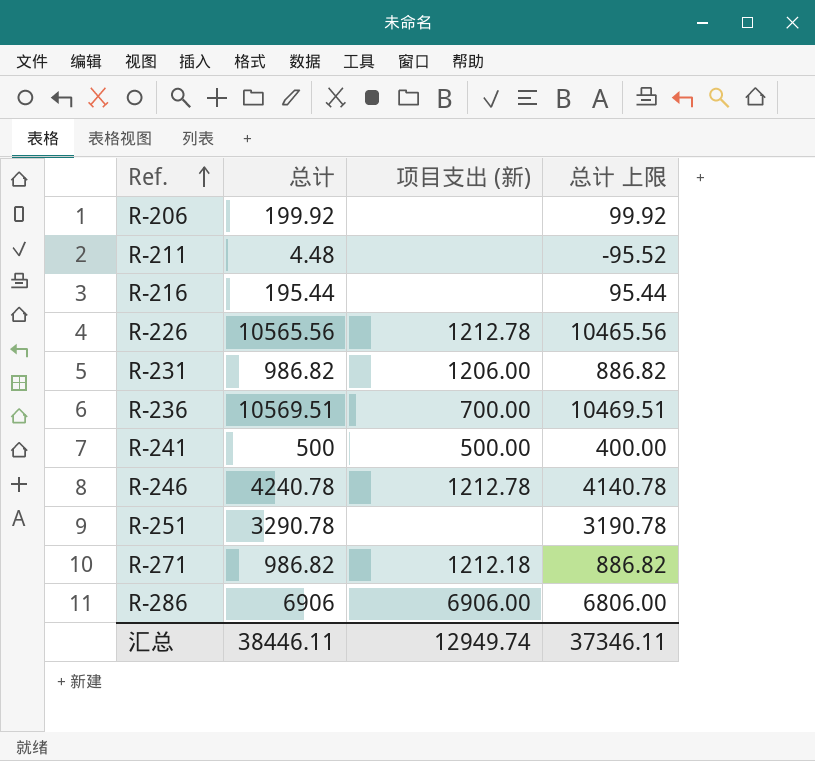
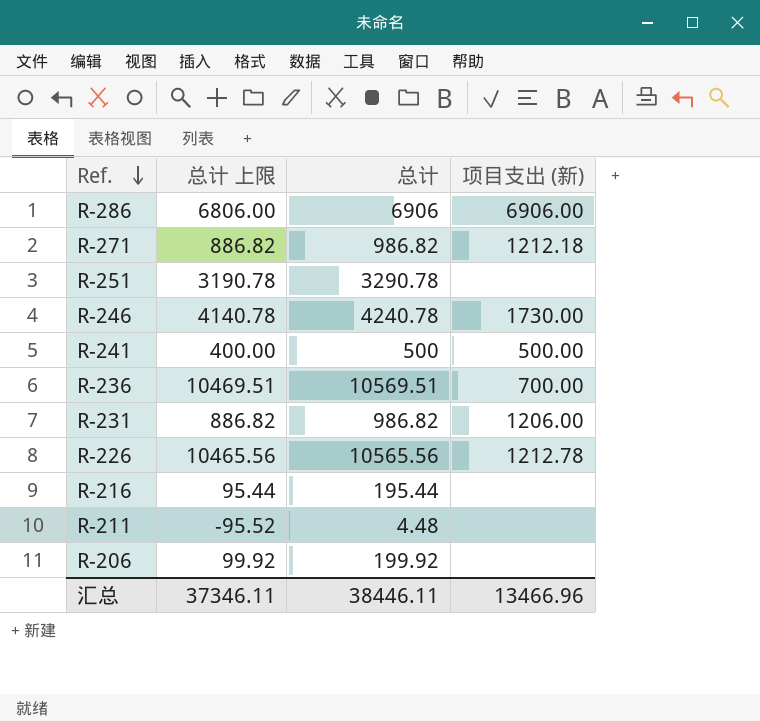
row order: Ref. ascending -> Ref. descending
column 总计 上限 | position: 4 -> 2
R-246 | 项目支出 (新): 1212.78 -> 1730.00
汇总 | 项目支出 (新): 12949.74 -> 13466.96

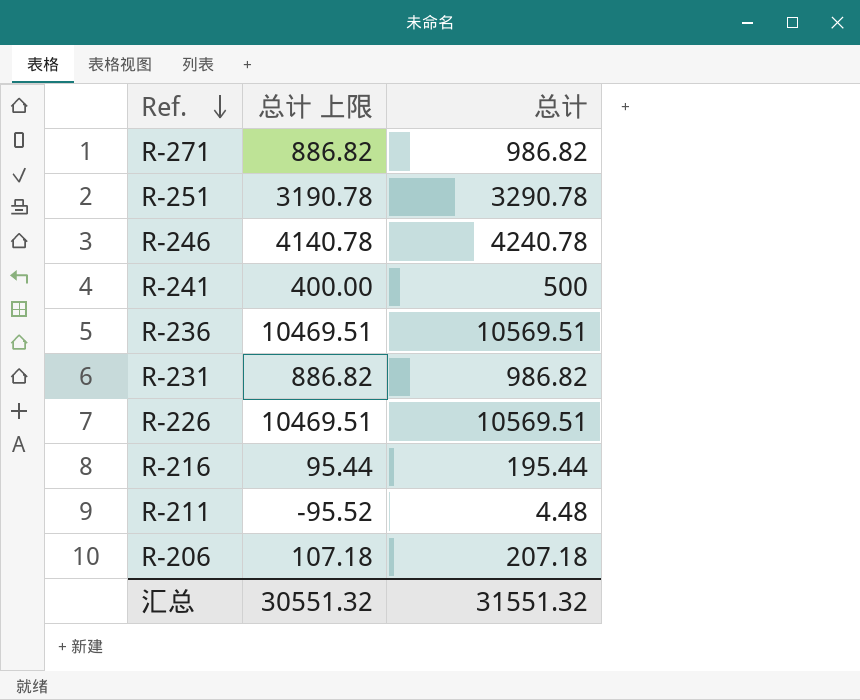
column 项目支出 (新) | position: 4 -> none
row R-286: 6806.00 | 6906 | 6906.00 -> none
R-226 | 总计 上限: 10465.56 -> 10469.51
R-226 | 总计: 10565.56 -> 10569.51
R-206 | 总计 上限: 99.92 -> 107.18
R-206 | 总计: 199.92 -> 207.18
汇总 | 总计 上限: 37346.11 -> 30551.32
汇总 | 总计: 38446.11 -> 31551.32

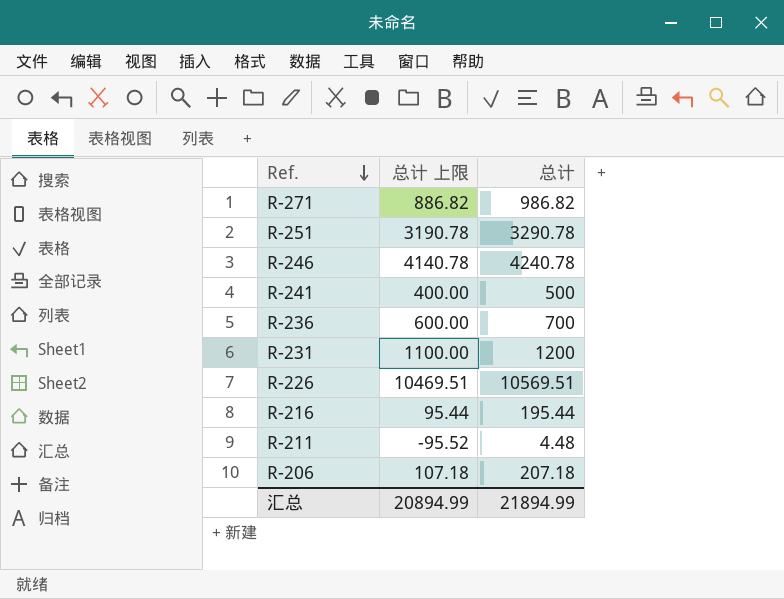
R-236 | 总计 上限: 10469.51 -> 600.00
R-236 | 总计: 10569.51 -> 700
R-231 | 总计 上限: 886.82 -> 1100.00
R-231 | 总计: 986.82 -> 1200
汇总 | 总计 上限: 30551.32 -> 20894.99
汇总 | 总计: 31551.32 -> 21894.99

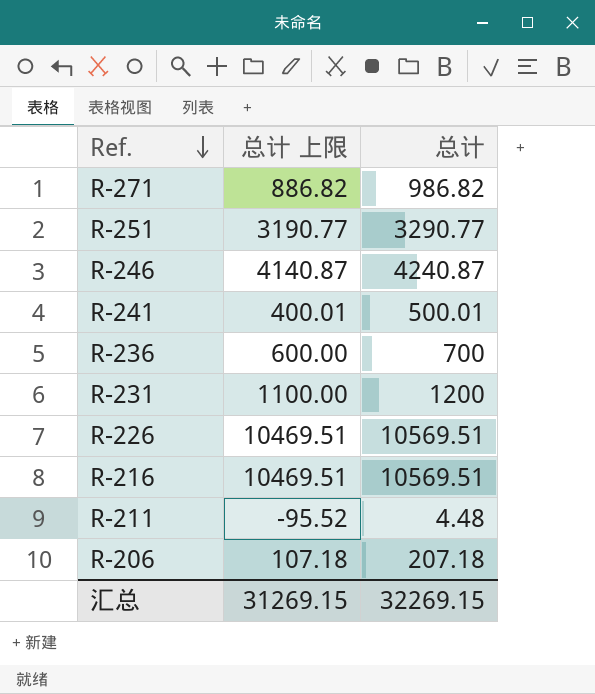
R-251 | 总计 上限: 3190.78 -> 3190.77
R-251 | 总计: 3290.78 -> 3290.77
R-246 | 总计 上限: 4140.78 -> 4140.87
R-246 | 总计: 4240.78 -> 4240.87
R-241 | 总计 上限: 400.00 -> 400.01
R-241 | 总计: 500 -> 500.01
R-216 | 总计 上限: 95.44 -> 10469.51
R-216 | 总计: 195.44 -> 10569.51
汇总 | 总计 上限: 20894.99 -> 31269.15
汇总 | 总计: 21894.99 -> 32269.15

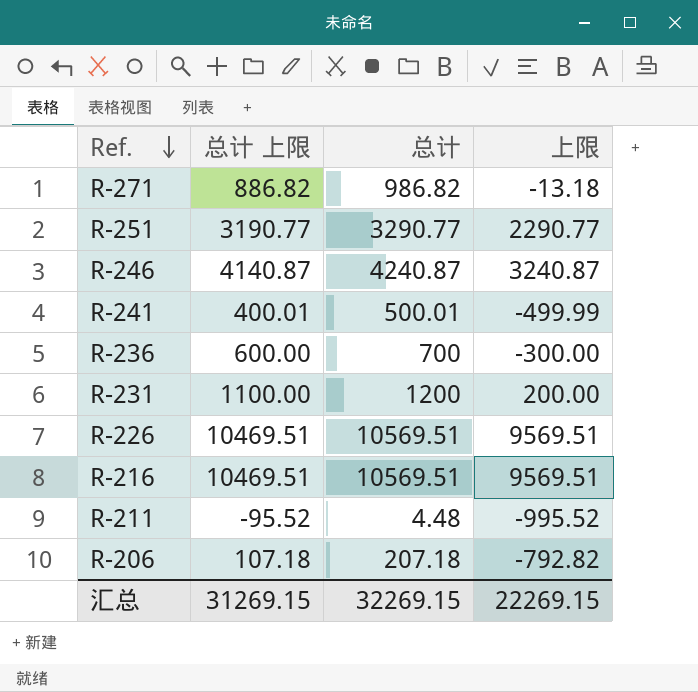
column 上限 | formula: none -> [总计] - 1000

